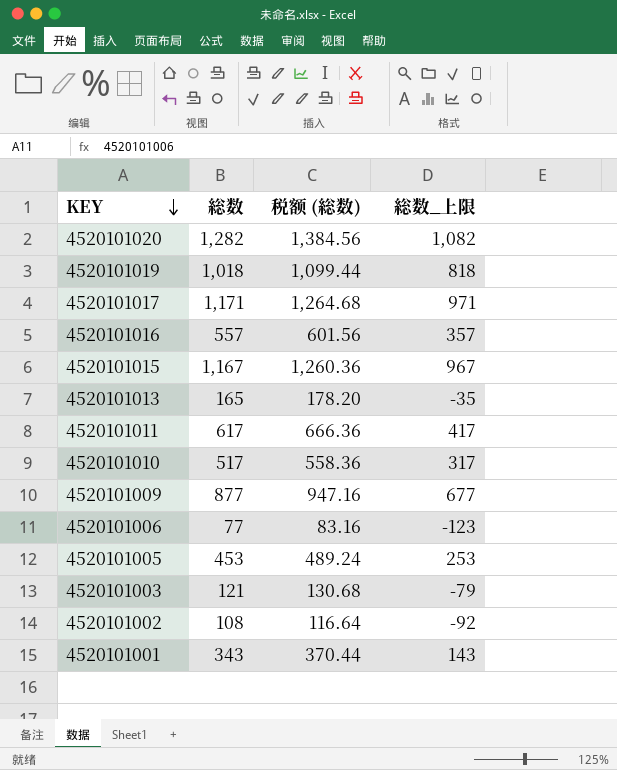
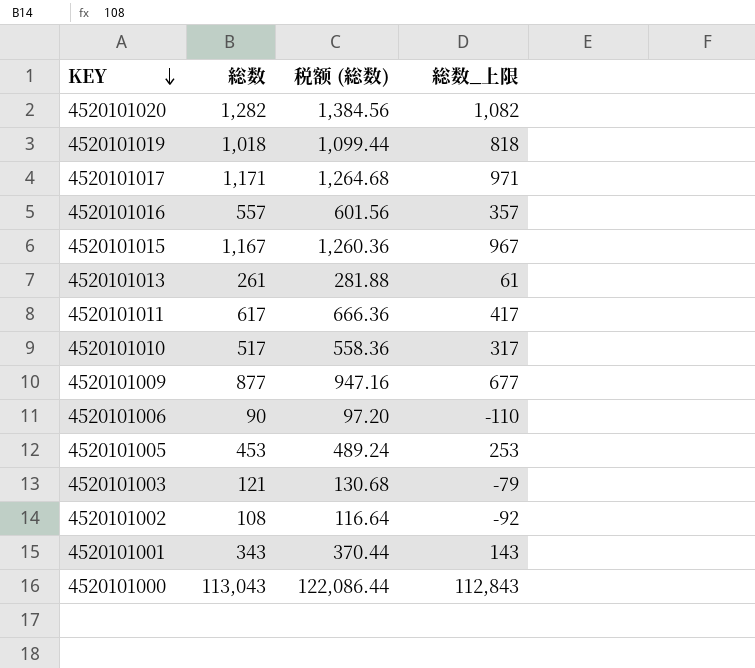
4520101013 | 総数: 165 -> 261
4520101013 | 税额 (総数): 178.20 -> 281.88
4520101013 | 総数_上限: -35 -> 61
4520101006 | 総数: 77 -> 90
4520101006 | 税额 (総数): 83.16 -> 97.20
4520101006 | 総数_上限: -123 -> -110
row 4520101000: none -> 113,043 | 122,086.44 | 112,843

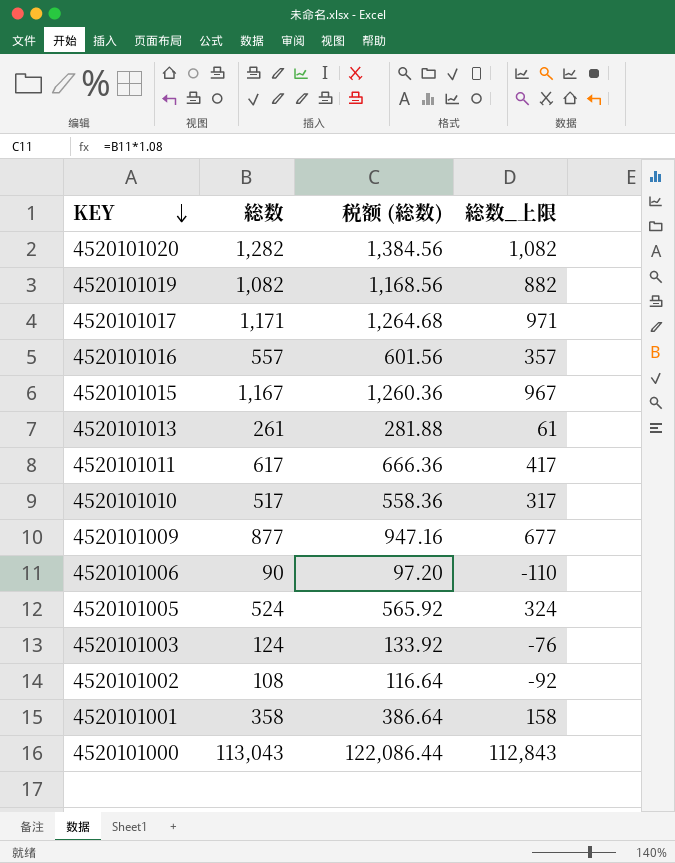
4520101019 | 総数: 1,018 -> 1,082
4520101019 | 税额 (総数): 1,099.44 -> 1,168.56
4520101019 | 総数_上限: 818 -> 882
4520101005 | 総数: 453 -> 524
4520101005 | 税额 (総数): 489.24 -> 565.92
4520101005 | 総数_上限: 253 -> 324
4520101003 | 総数: 121 -> 124
4520101003 | 税额 (総数): 130.68 -> 133.92
4520101003 | 総数_上限: -79 -> -76
4520101001 | 総数: 343 -> 358
4520101001 | 税额 (総数): 370.44 -> 386.64
4520101001 | 総数_上限: 143 -> 158

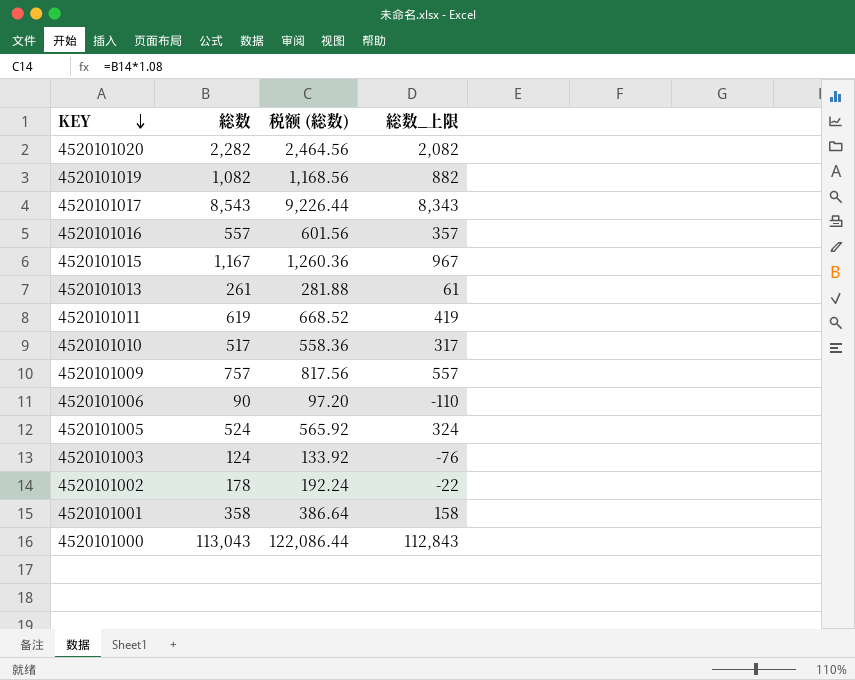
4520101020 | 総数: 1,282 -> 2,282
4520101020 | 税额 (総数): 1,384.56 -> 2,464.56
4520101020 | 総数_上限: 1,082 -> 2,082
4520101017 | 総数: 1,171 -> 8,543
4520101017 | 税额 (総数): 1,264.68 -> 9,226.44
4520101017 | 総数_上限: 971 -> 8,343
4520101011 | 総数: 617 -> 619
4520101011 | 税额 (総数): 666.36 -> 668.52
4520101011 | 総数_上限: 417 -> 419
4520101009 | 総数: 877 -> 757
4520101009 | 税额 (総数): 947.16 -> 817.56
4520101009 | 総数_上限: 677 -> 557
4520101002 | 総数: 108 -> 178
4520101002 | 税额 (総数): 116.64 -> 192.24
4520101002 | 総数_上限: -92 -> -22

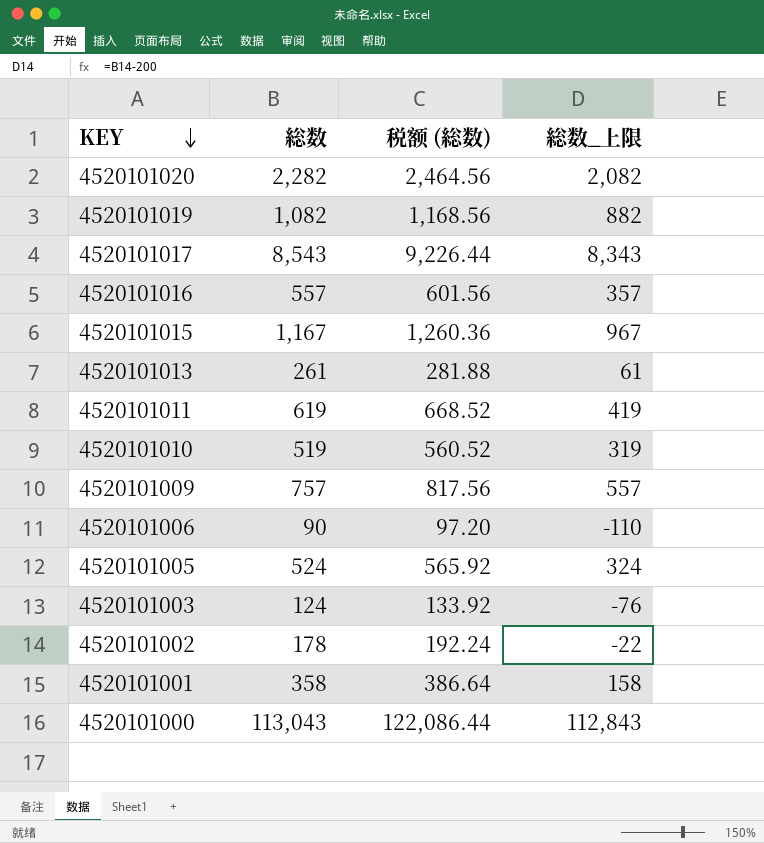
4520101010 | 総数: 517 -> 519
4520101010 | 税额 (総数): 558.36 -> 560.52
4520101010 | 総数_上限: 317 -> 319

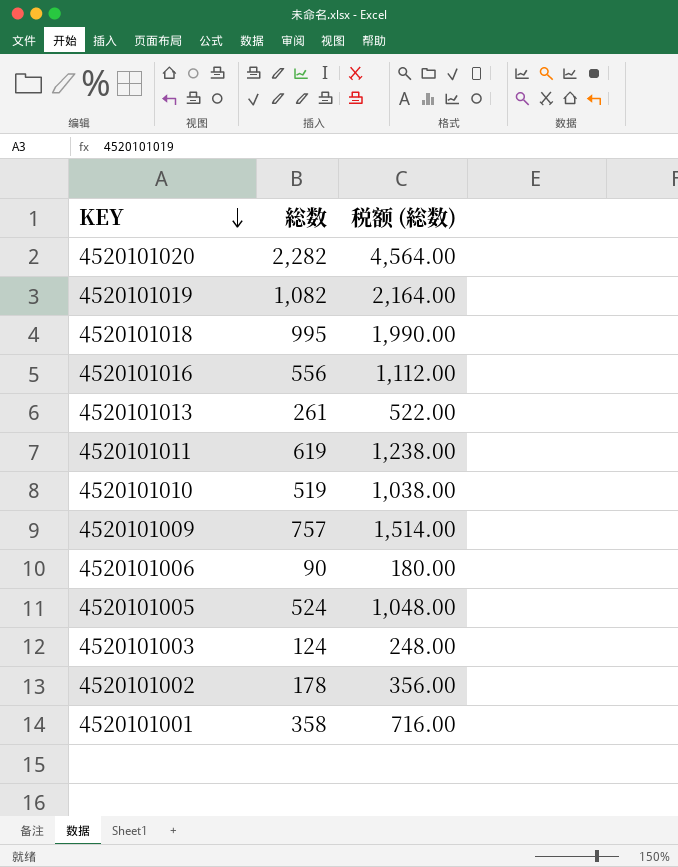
column 総数_上限 | formula: [総数] - 200 -> none
column 税额 (総数) | formula: [総数] * 1.08 -> [総数] * 2
row 4520101017: 8,543 | 9,226.44 | 8,343 -> none
row 4520101015: 1,167 | 1,260.36 | 967 -> none
row 4520101000: 113,043 | 122,086.44 | 112,843 -> none
row 4520101018: none -> 995 | 1,990.00
4520101016 | 総数: 557 -> 556

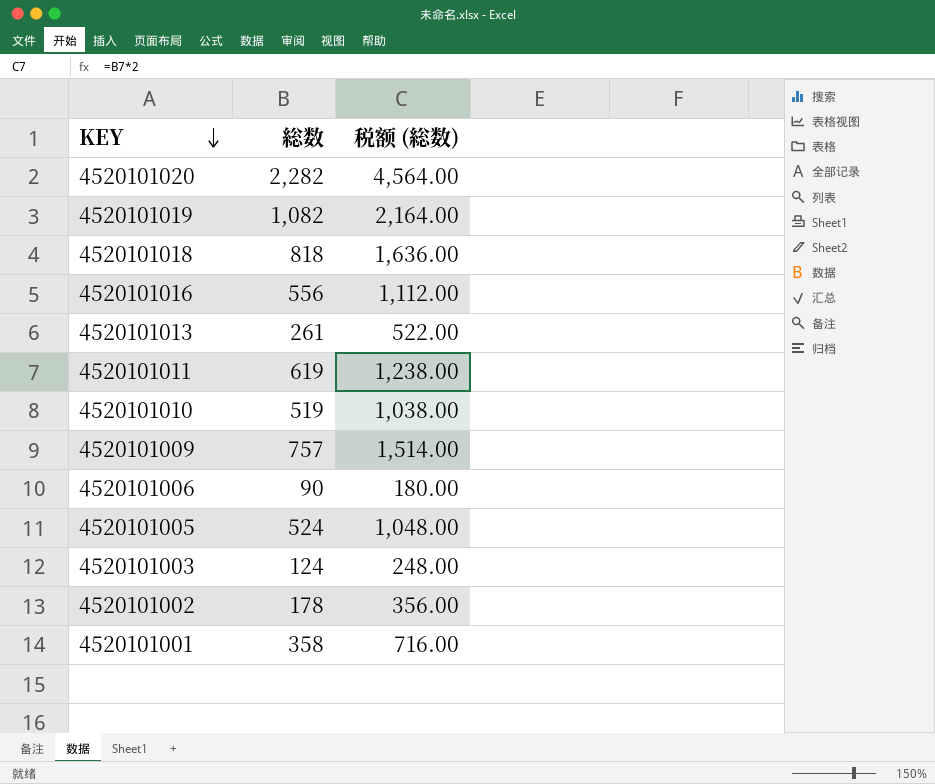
4520101018 | 総数: 995 -> 818
4520101018 | 税额 (総数): 1,990.00 -> 1,636.00

